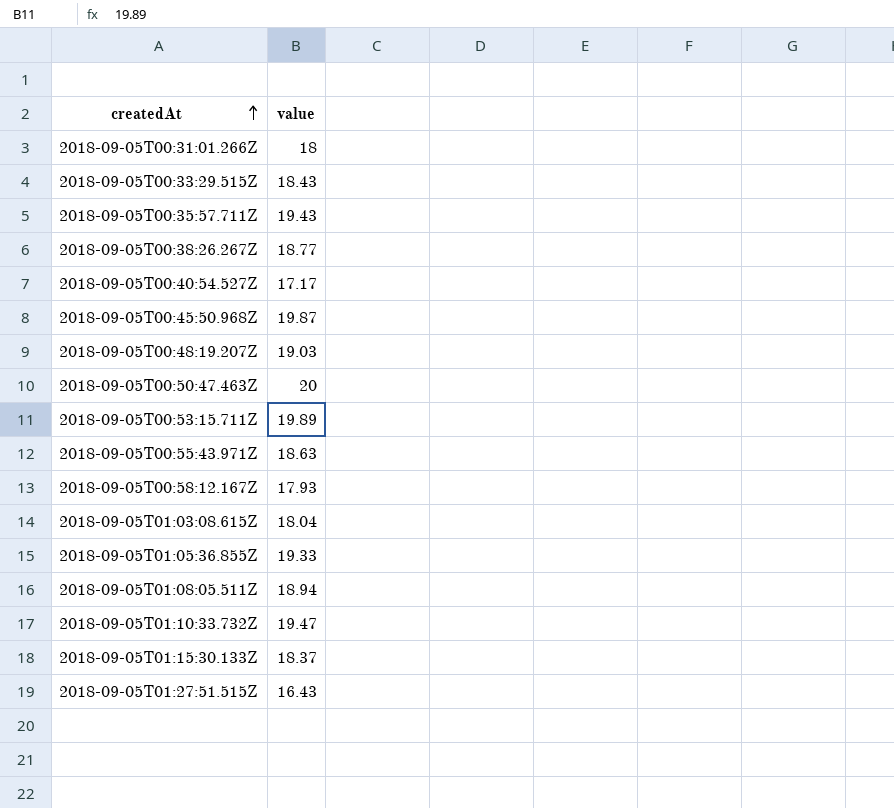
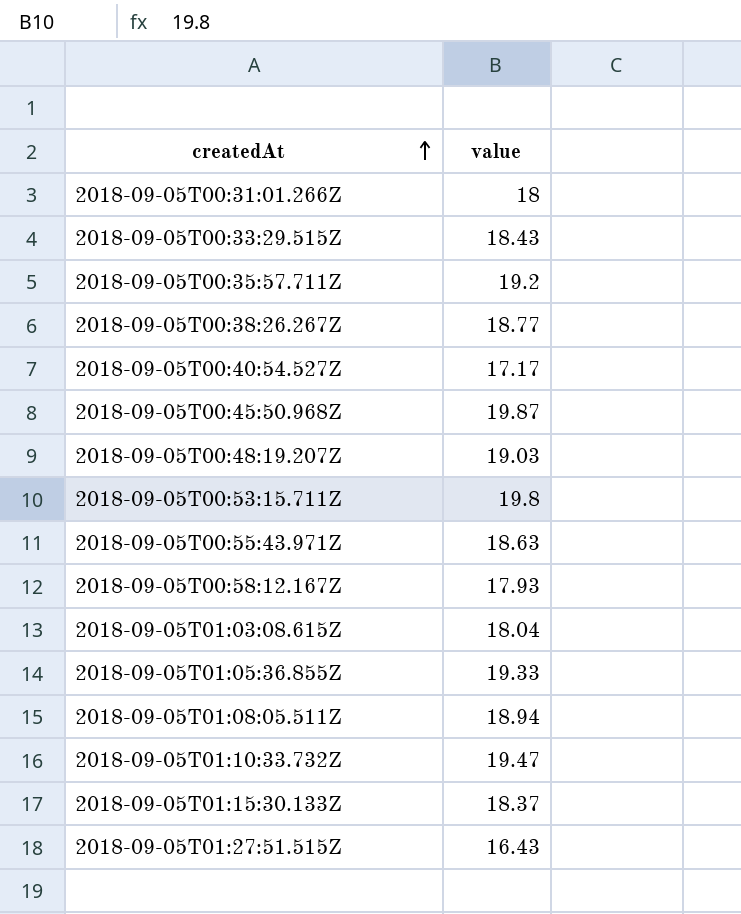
row 2018-09-05T00:50:47.463Z: 20 -> none
2018-09-05T00:35:57.711Z | value: 19.43 -> 19.2
2018-09-05T00:53:15.711Z | value: 19.89 -> 19.8

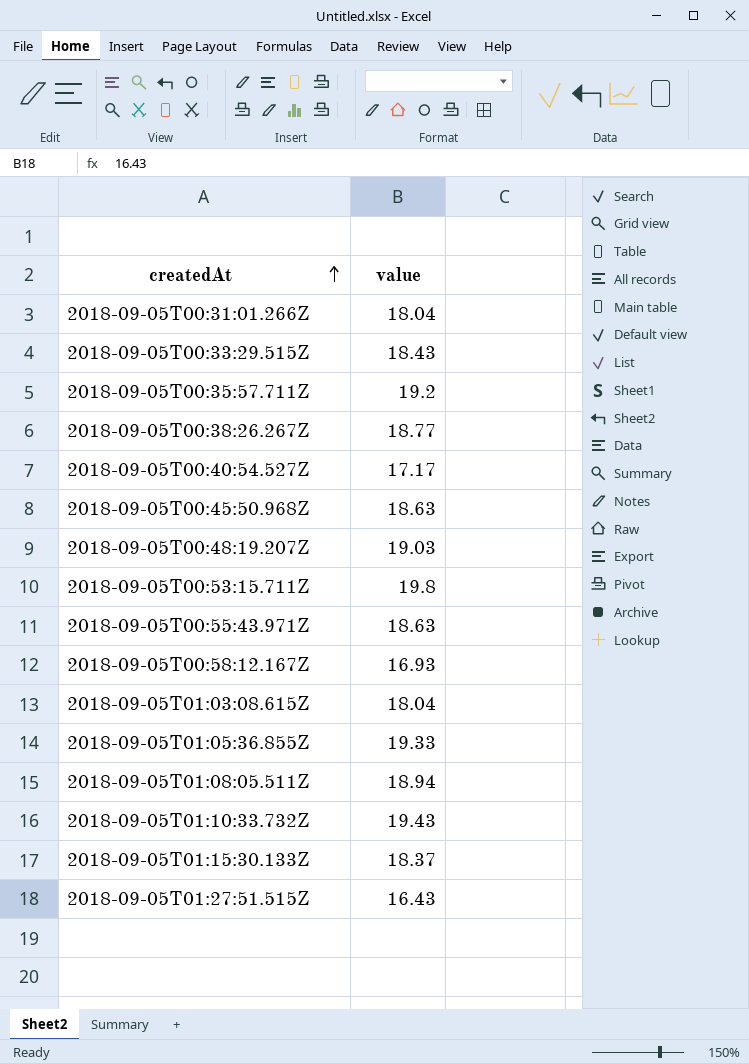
2018-09-05T00:31:01.266Z | value: 18 -> 18.04
2018-09-05T00:45:50.968Z | value: 19.87 -> 18.63
2018-09-05T00:58:12.167Z | value: 17.93 -> 16.93
2018-09-05T01:10:33.732Z | value: 19.47 -> 19.43

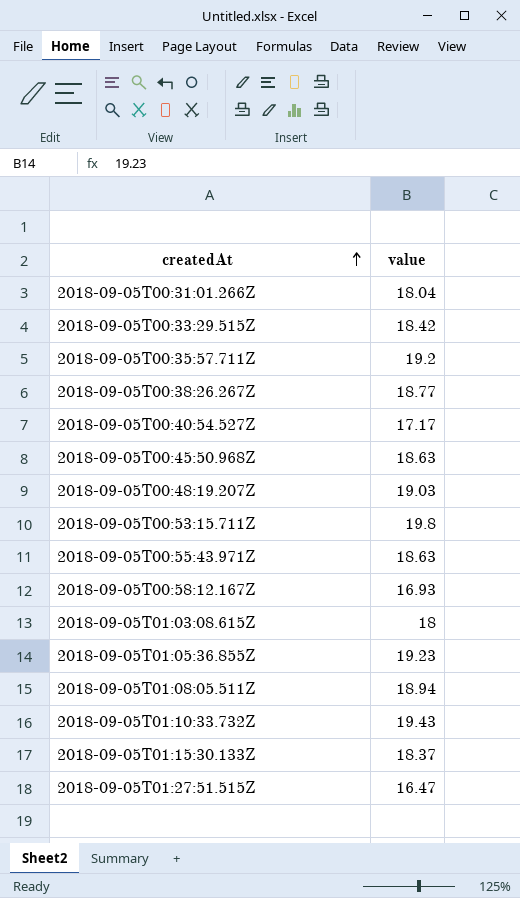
2018-09-05T00:33:29.515Z | value: 18.43 -> 18.42
2018-09-05T01:03:08.615Z | value: 18.04 -> 18
2018-09-05T01:05:36.855Z | value: 19.33 -> 19.23
2018-09-05T01:27:51.515Z | value: 16.43 -> 16.47

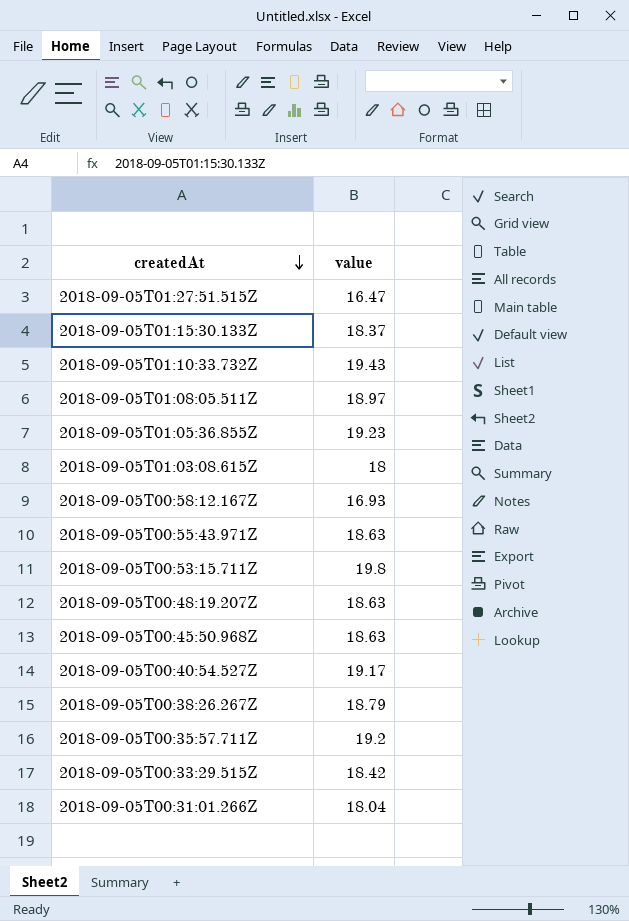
row order: createdAt ascending -> createdAt descending
2018-09-05T01:08:05.511Z | value: 18.94 -> 18.97
2018-09-05T00:48:19.207Z | value: 19.03 -> 18.63
2018-09-05T00:40:54.527Z | value: 17.17 -> 19.17
2018-09-05T00:38:26.267Z | value: 18.77 -> 18.79

